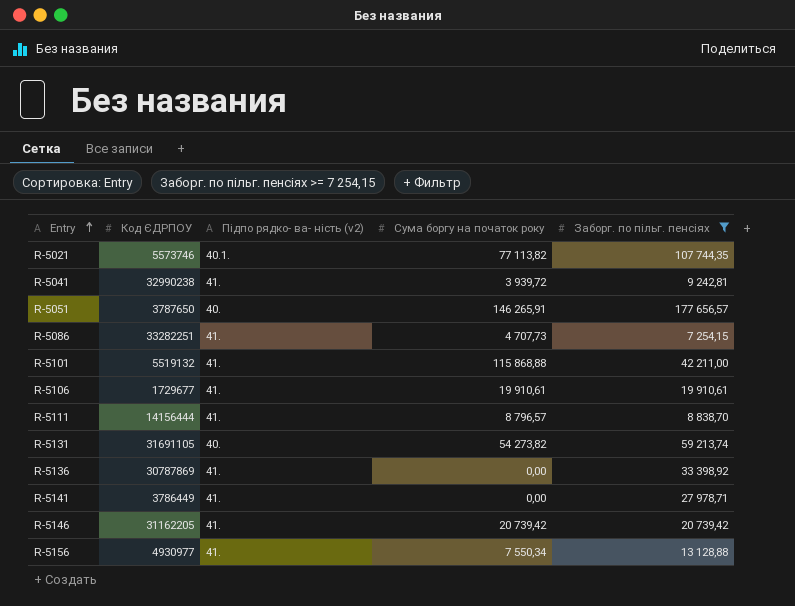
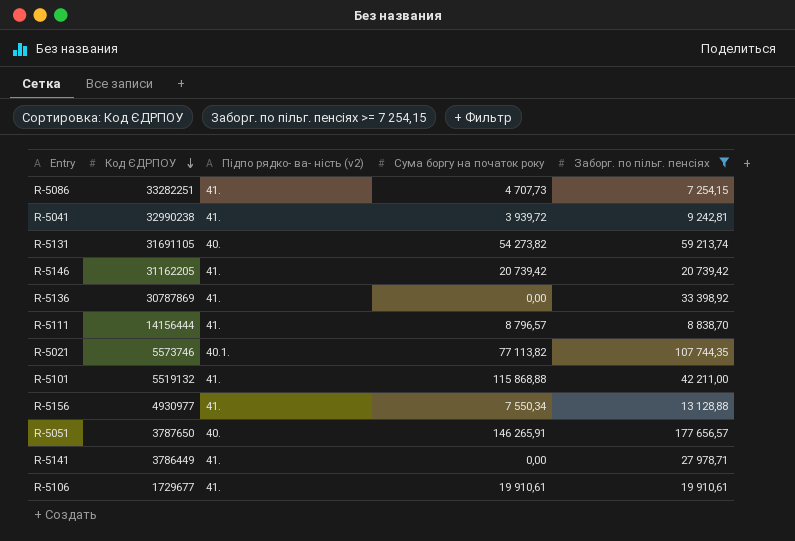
row order: Entry ascending -> Код ЄДРПОУ descending

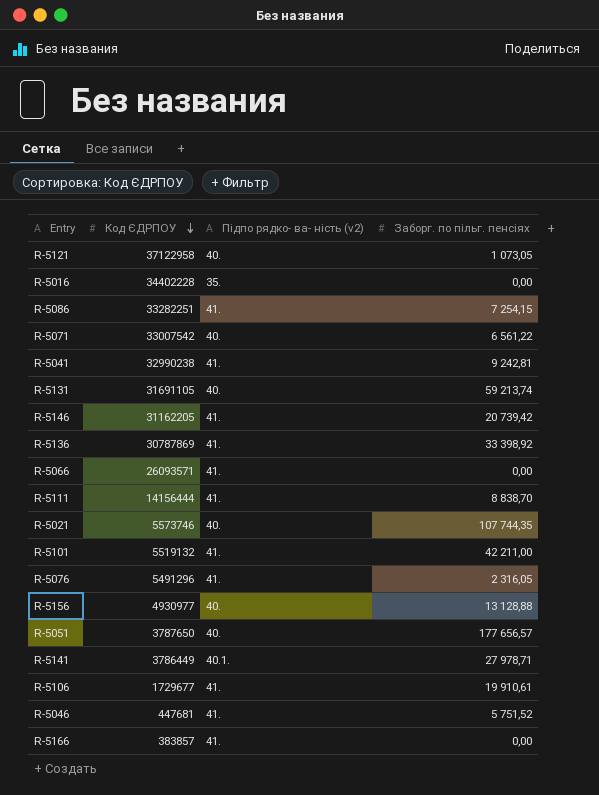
filter: Заборг. по пільг. пенсіях >= 7 254,15 -> none
column Сума боргу на початок року | position: 4 -> none
R-5021 | Підпо рядко- ва- ність (v2): 40.1. -> 40.
R-5156 | Підпо рядко- ва- ність (v2): 41. -> 40.
R-5141 | Підпо рядко- ва- ність (v2): 41. -> 40.1.

